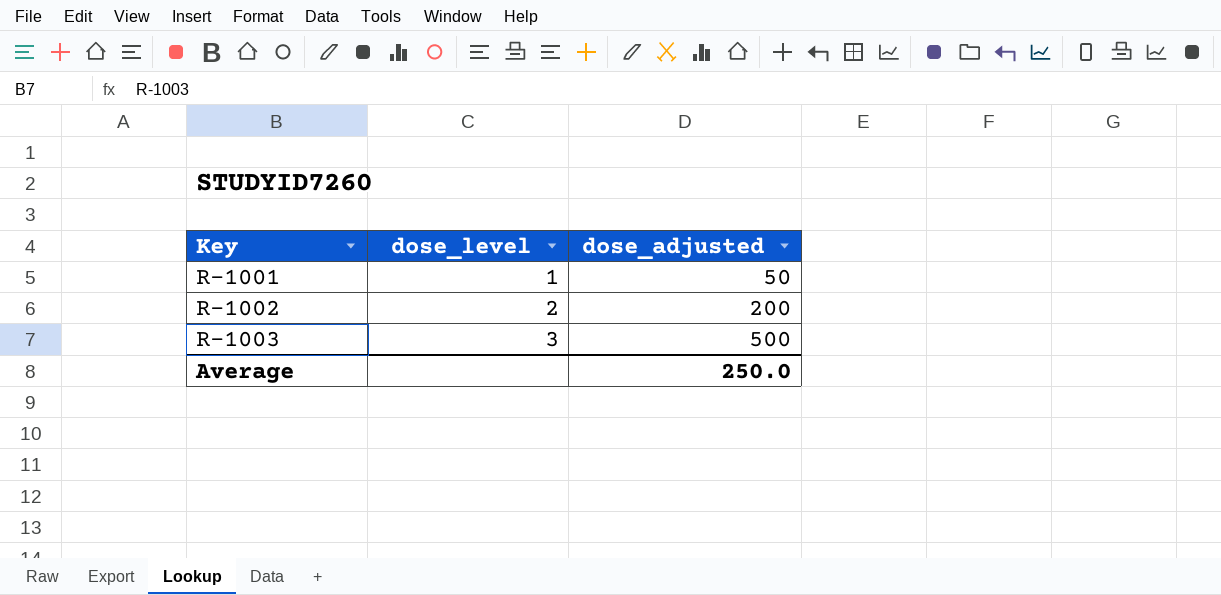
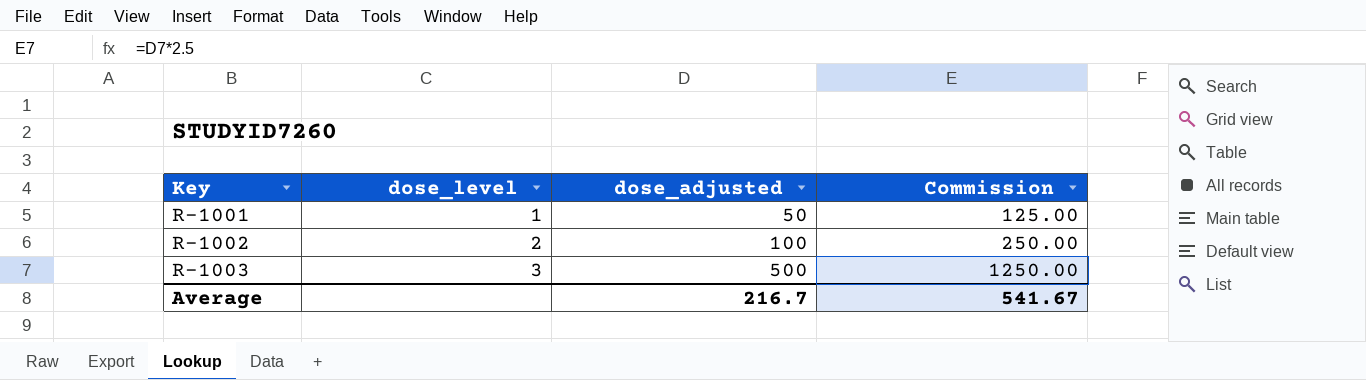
column Commission | formula: none -> [dose_adjusted] * 2.5
R-1002 | dose_adjusted: 200 -> 100
Average | dose_adjusted: 250.0 -> 216.7

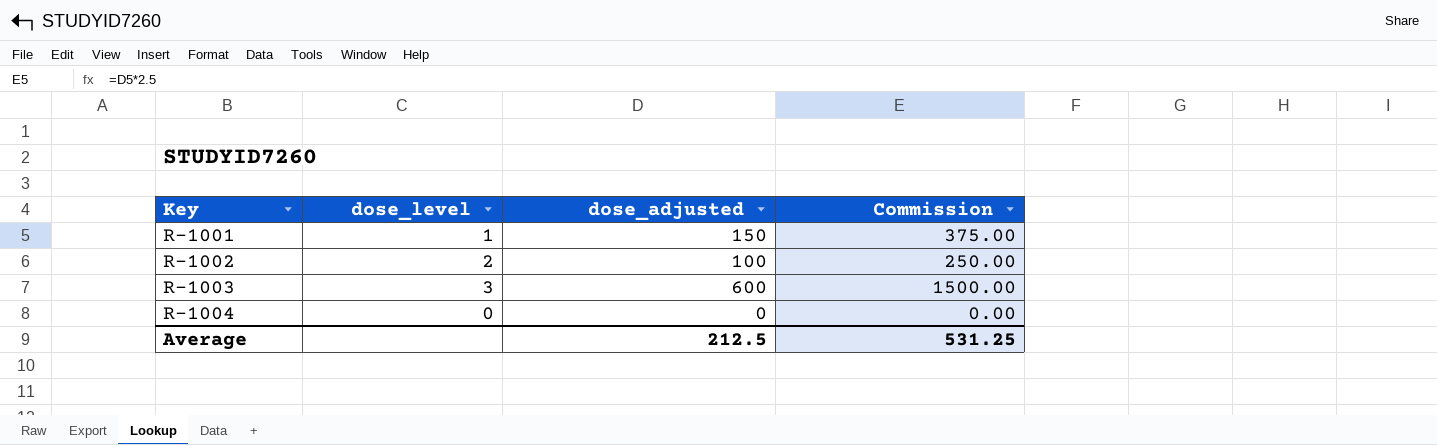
R-1001 | dose_adjusted: 50 -> 150
R-1001 | Commission: 125.00 -> 375.00
R-1003 | dose_adjusted: 500 -> 600
R-1003 | Commission: 1250.00 -> 1500.00
row R-1004: none -> 0 | 0 | 0.00
Average | dose_adjusted: 216.7 -> 212.5
Average | Commission: 541.67 -> 531.25

